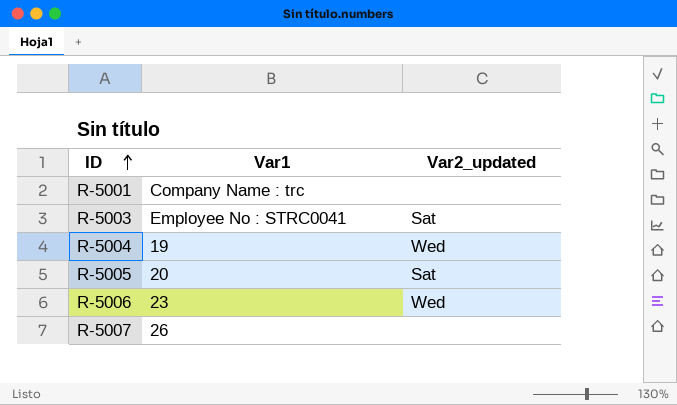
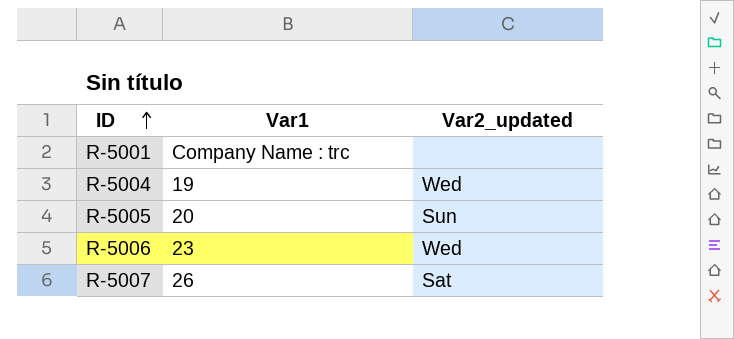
row R-5003: Employee No : STRC0041 | Sat -> none
R-5005 | Var2_updated: Sat -> Sun
R-5007 | Var2_updated: none -> Sat

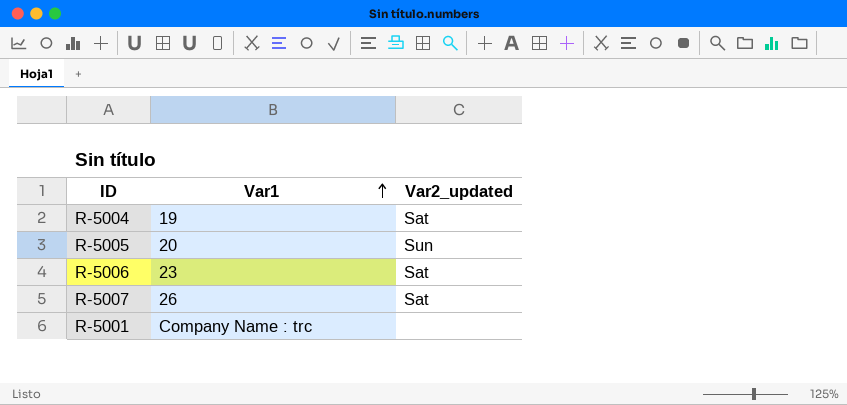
row order: ID ascending -> Var1 ascending
R-5004 | Var2_updated: Wed -> Sat
R-5006 | Var2_updated: Wed -> Sat

